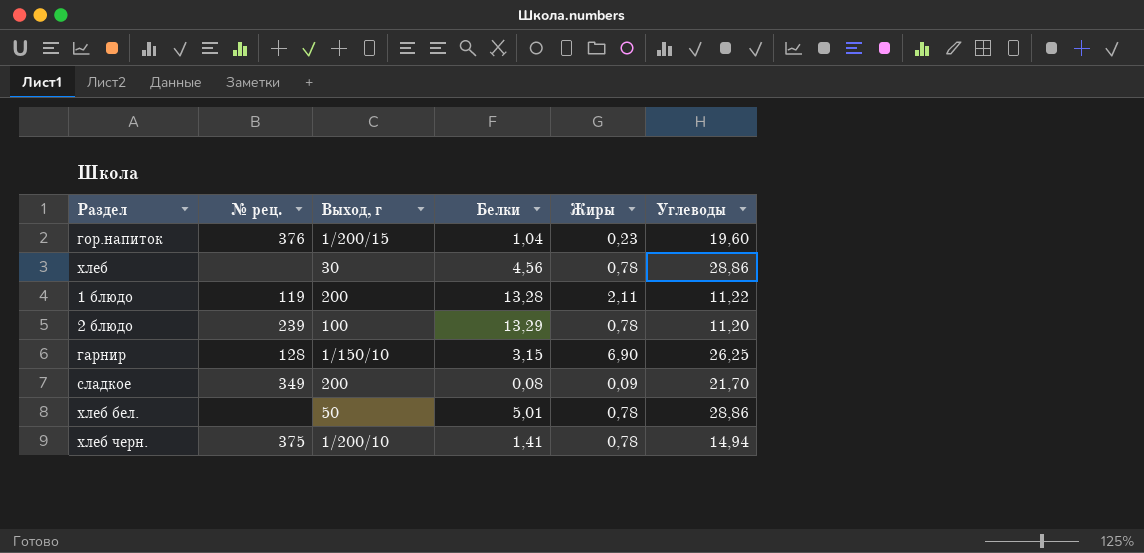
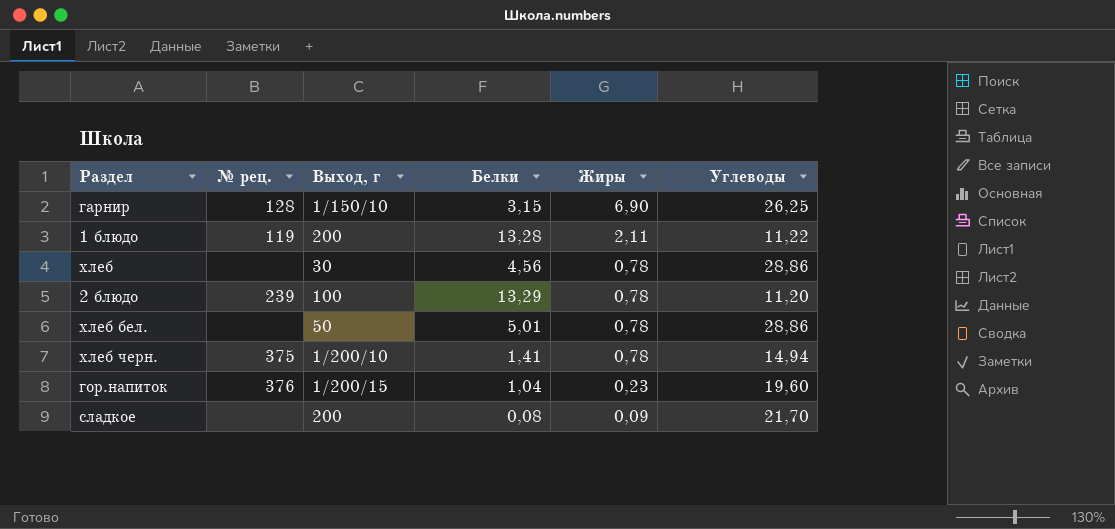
row order: none -> Жиры descending
сладкое | № рец.: 349 -> none

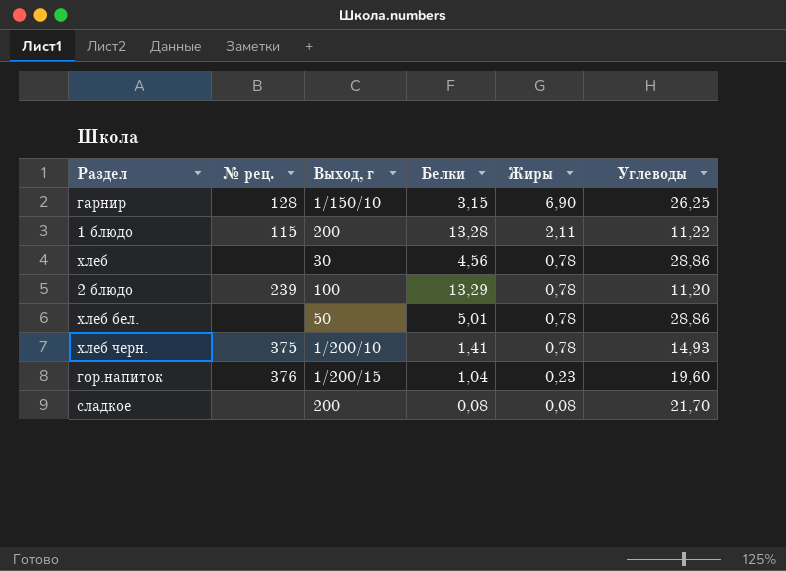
1 блюдо | № рец.: 119 -> 115
хлеб черн. | Углеводы: 14,94 -> 14,93
сладкое | Жиры: 0,09 -> 0,08

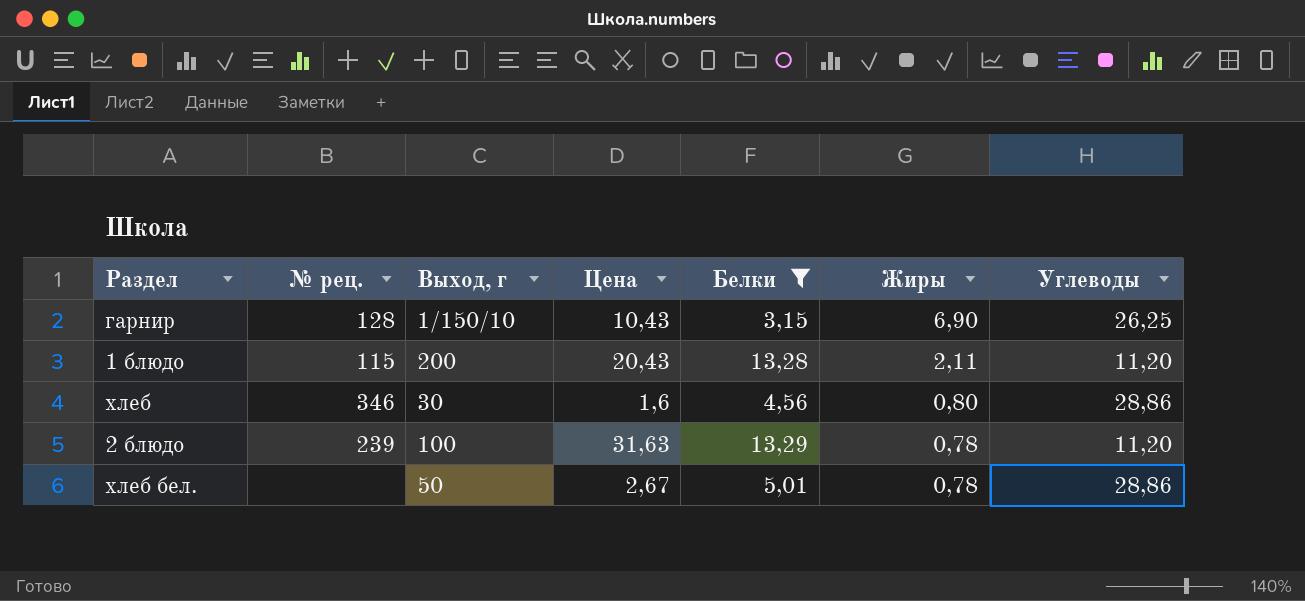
filter: none -> Белки >= 3,15
column Цена | position: none -> 4
1 блюдо | Углеводы: 11,22 -> 11,20
хлеб | № рец.: none -> 346
хлеб | Жиры: 0,78 -> 0,80

